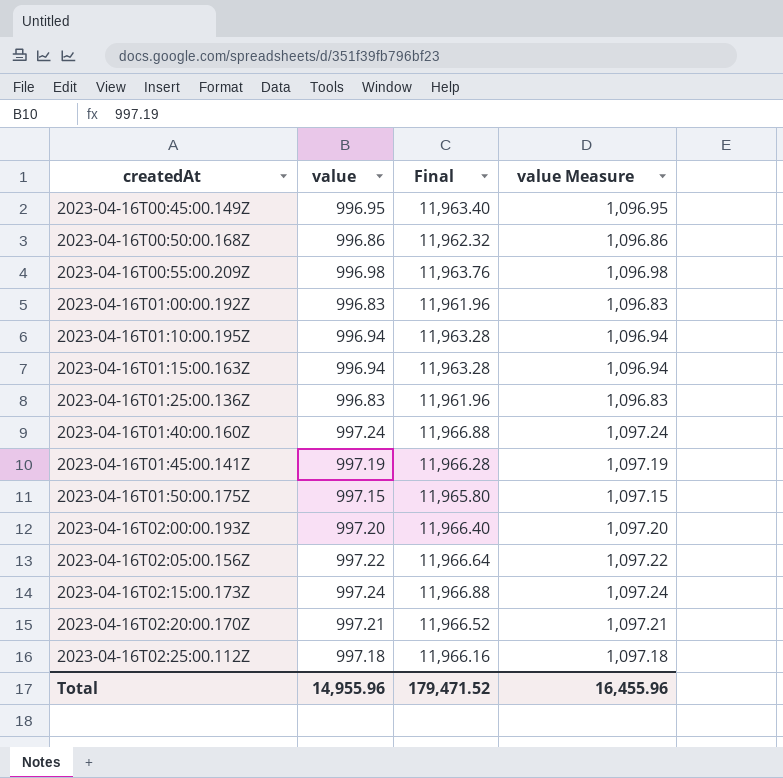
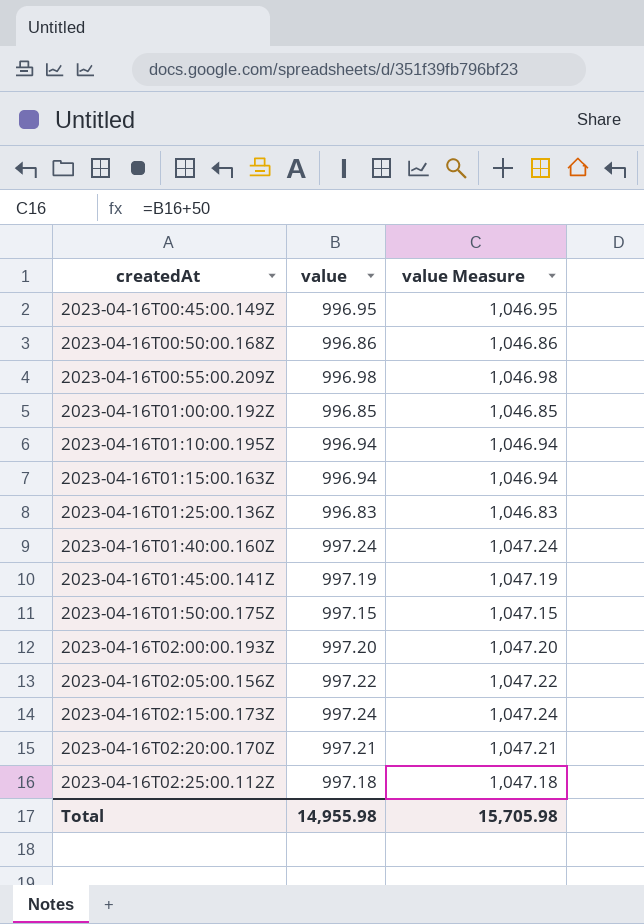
column Final | formula: [value] * 12 -> none
column value Measure | formula: [value] + 100 -> [value] + 50
2023-04-16T01:00:00.192Z | value: 996.83 -> 996.85
Total | value: 14,955.96 -> 14,955.98
Total | value Measure: 16,455.96 -> 15,705.98

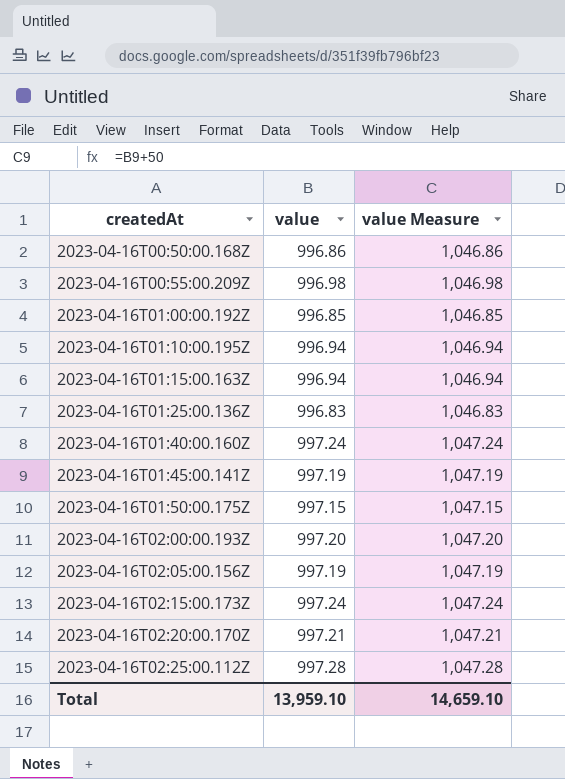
row 2023-04-16T00:45:00.149Z: 996.95 | 1,046.95 -> none
2023-04-16T02:05:00.156Z | value: 997.22 -> 997.19
2023-04-16T02:05:00.156Z | value Measure: 1,047.22 -> 1,047.19
2023-04-16T02:25:00.112Z | value: 997.18 -> 997.28
2023-04-16T02:25:00.112Z | value Measure: 1,047.18 -> 1,047.28
Total | value: 14,955.98 -> 13,959.10
Total | value Measure: 15,705.98 -> 14,659.10

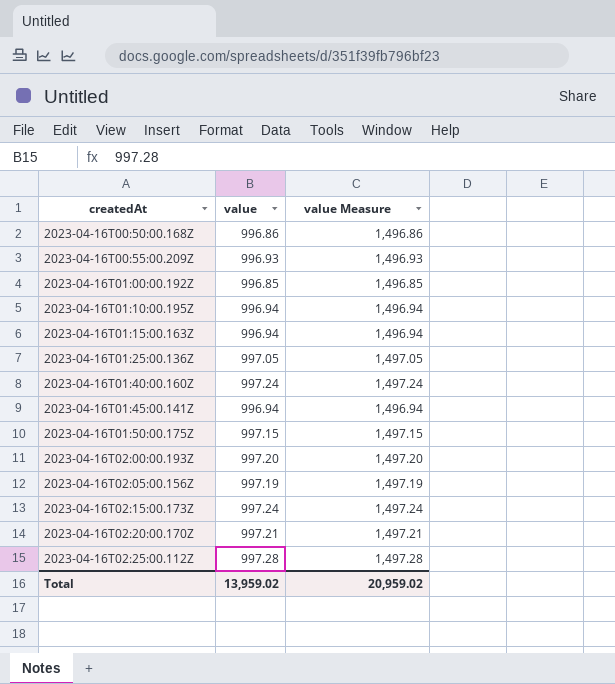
column value Measure | formula: [value] + 50 -> [value] + 500
2023-04-16T00:55:00.209Z | value: 996.98 -> 996.93
2023-04-16T01:25:00.136Z | value: 996.83 -> 997.05
2023-04-16T01:45:00.141Z | value: 997.19 -> 996.94
Total | value: 13,959.10 -> 13,959.02
Total | value Measure: 14,659.10 -> 20,959.02

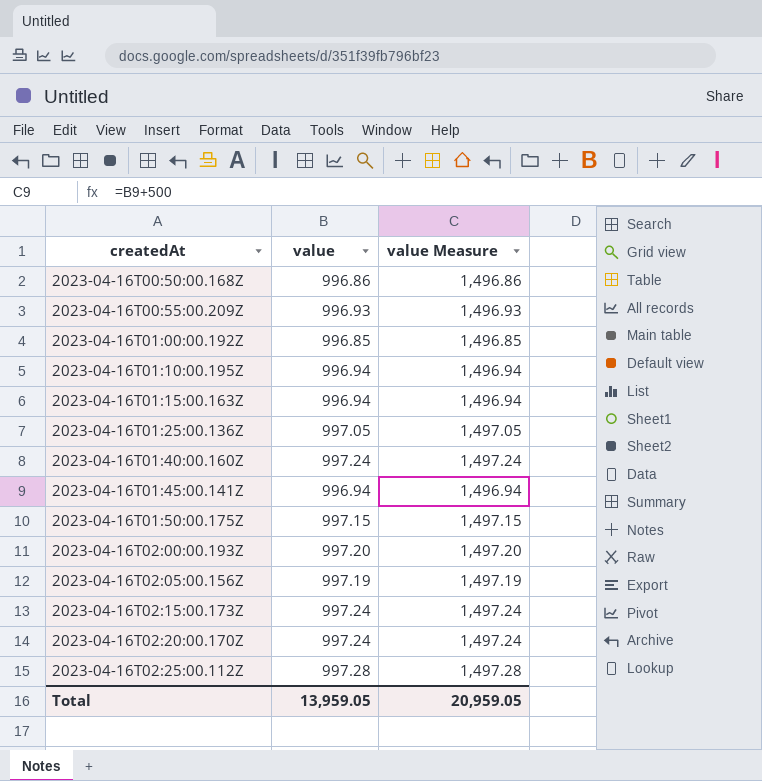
2023-04-16T02:20:00.170Z | value: 997.21 -> 997.24
2023-04-16T02:20:00.170Z | value Measure: 1,497.21 -> 1,497.24
Total | value: 13,959.02 -> 13,959.05
Total | value Measure: 20,959.02 -> 20,959.05

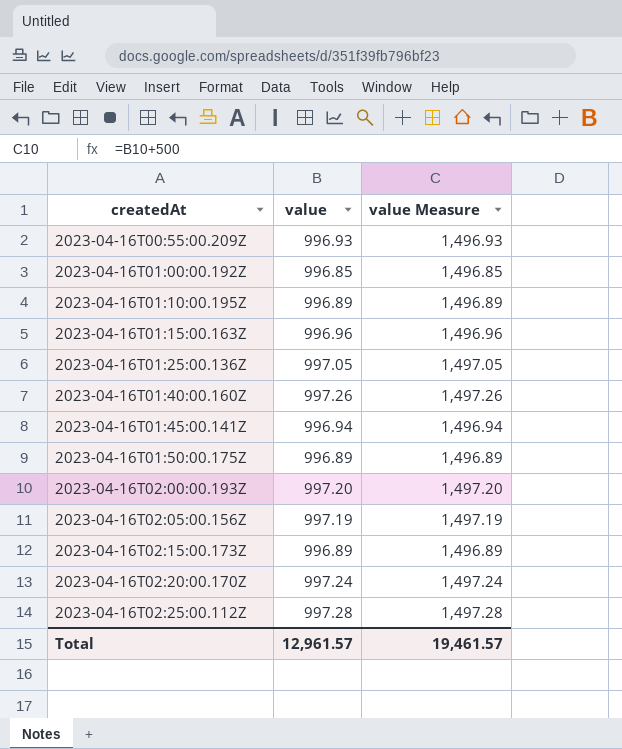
row 2023-04-16T00:50:00.168Z: 996.86 | 1,496.86 -> none
2023-04-16T01:10:00.195Z | value: 996.94 -> 996.89
2023-04-16T01:10:00.195Z | value Measure: 1,496.94 -> 1,496.89
2023-04-16T01:15:00.163Z | value: 996.94 -> 996.96
2023-04-16T01:15:00.163Z | value Measure: 1,496.94 -> 1,496.96
2023-04-16T01:40:00.160Z | value: 997.24 -> 997.26
2023-04-16T01:40:00.160Z | value Measure: 1,497.24 -> 1,497.26
2023-04-16T01:50:00.175Z | value: 997.15 -> 996.89
2023-04-16T01:50:00.175Z | value Measure: 1,497.15 -> 1,496.89
2023-04-16T02:15:00.173Z | value: 997.24 -> 996.89
2023-04-16T02:15:00.173Z | value Measure: 1,497.24 -> 1,496.89
Total | value: 13,959.05 -> 12,961.57
Total | value Measure: 20,959.05 -> 19,461.57

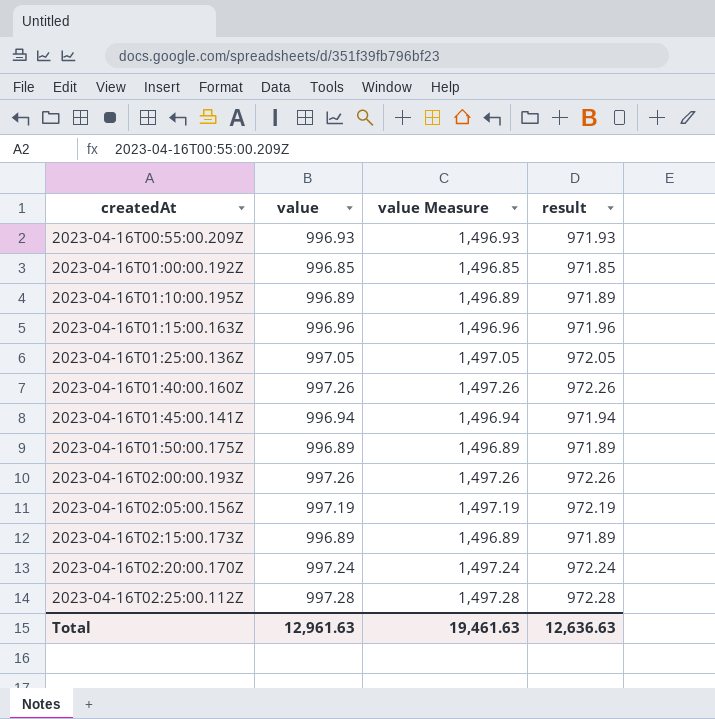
column result | formula: none -> [value] - 25
2023-04-16T02:00:00.193Z | value: 997.20 -> 997.26
2023-04-16T02:00:00.193Z | value Measure: 1,497.20 -> 1,497.26
Total | value: 12,961.57 -> 12,961.63
Total | value Measure: 19,461.57 -> 19,461.63

